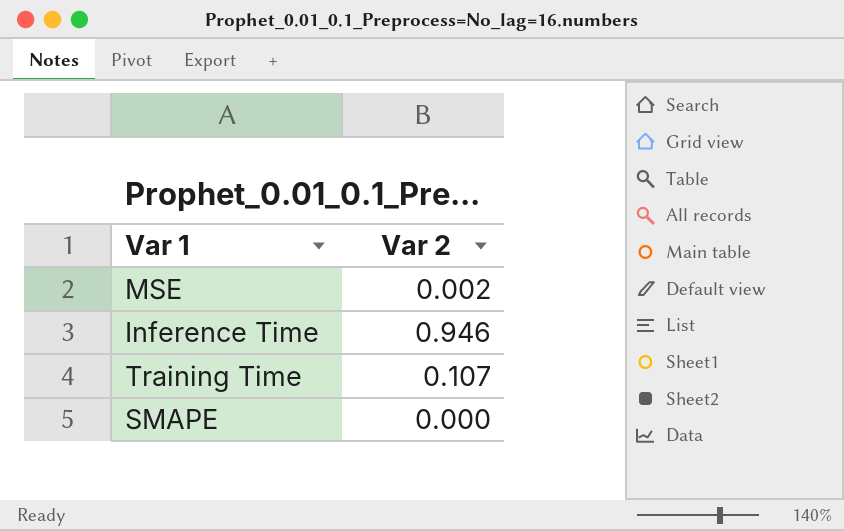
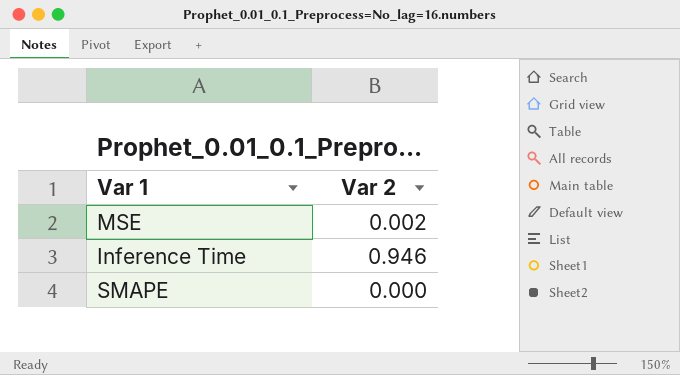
row Training Time: 0.107 -> none

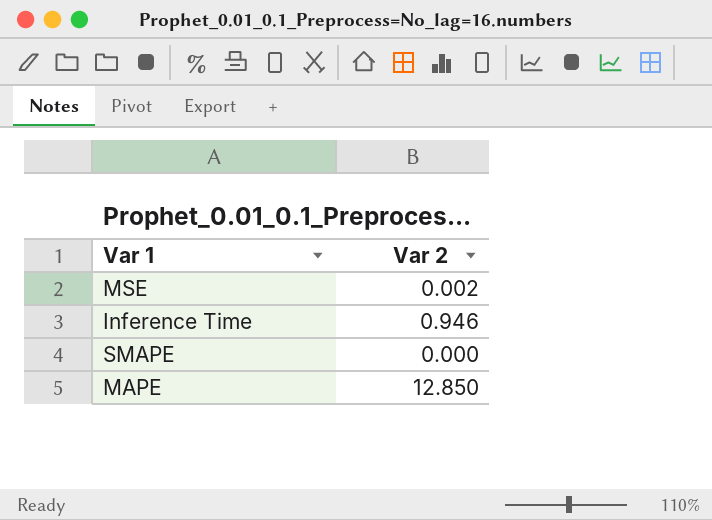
row MAPE: none -> 12.850

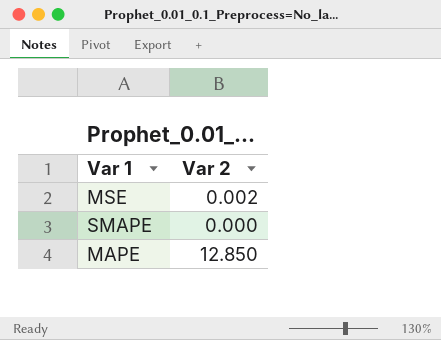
row Inference Time: 0.946 -> none

